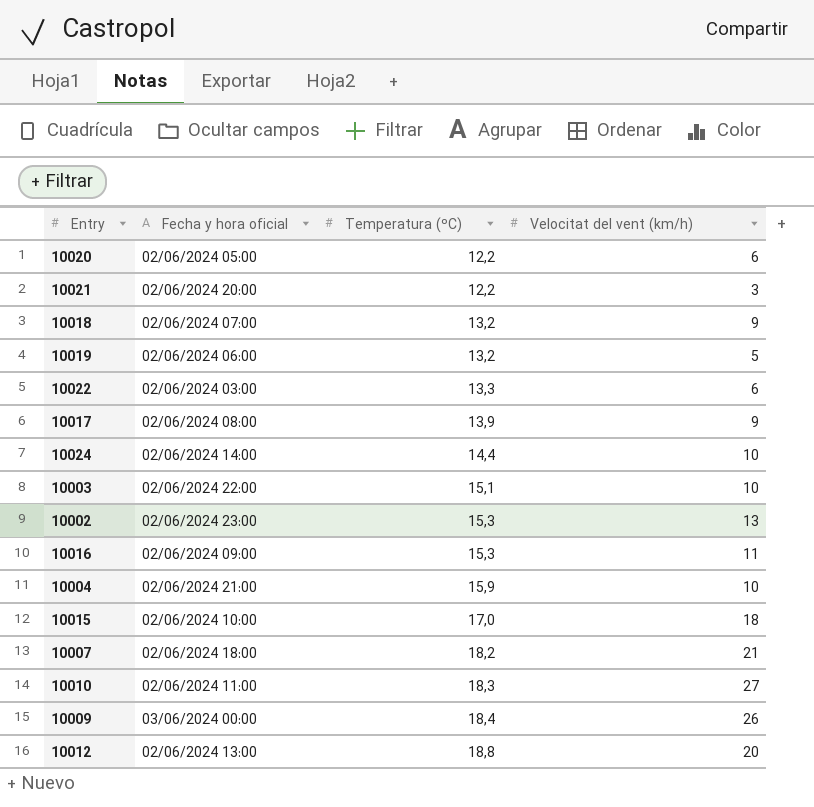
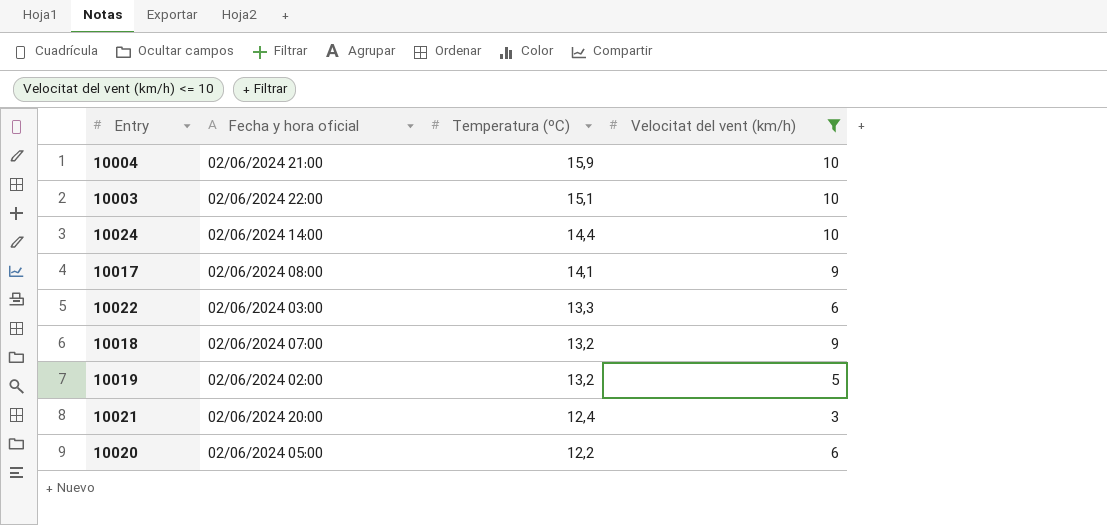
filter: none -> Velocitat del vent (km/h) <= 10
row order: Temperatura (ºC) ascending -> Temperatura (ºC) descending
10017 | Temperatura (ºC): 13,9 -> 14,1
10019 | Fecha y hora oficial: 02/06/2024 06:00 -> 02/06/2024 02:00
10021 | Temperatura (ºC): 12,2 -> 12,4

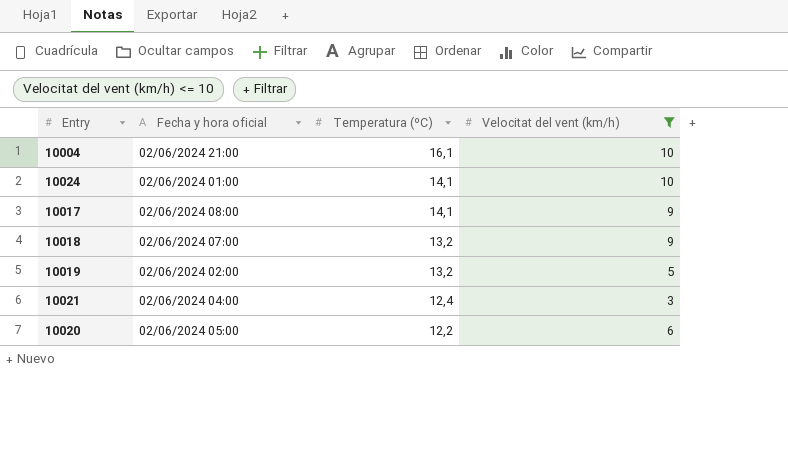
row 10003: 02/06/2024 22:00 | 15,1 | 10 -> none
row 10022: 02/06/2024 03:00 | 13,3 | 6 -> none
10004 | Temperatura (ºC): 15,9 -> 16,1
10024 | Fecha y hora oficial: 02/06/2024 14:00 -> 02/06/2024 01:00
10024 | Temperatura (ºC): 14,4 -> 14,1
10021 | Fecha y hora oficial: 02/06/2024 20:00 -> 02/06/2024 04:00

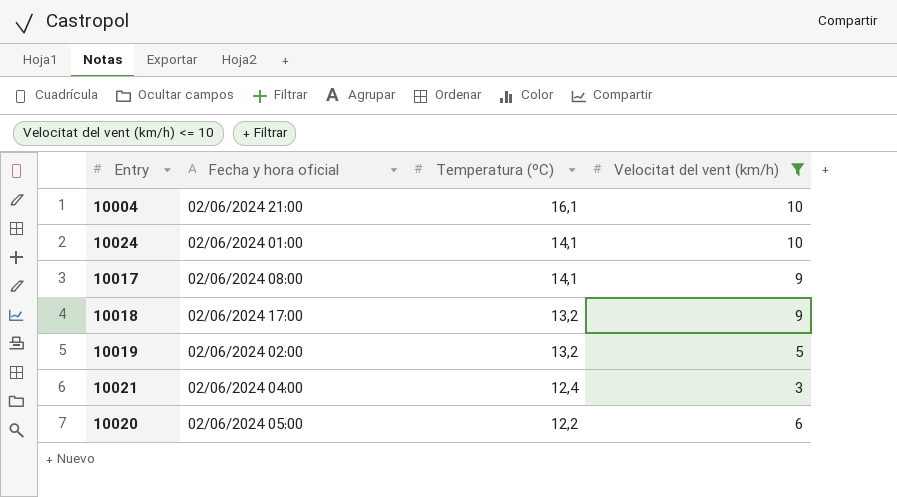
10018 | Fecha y hora oficial: 02/06/2024 07:00 -> 02/06/2024 17:00

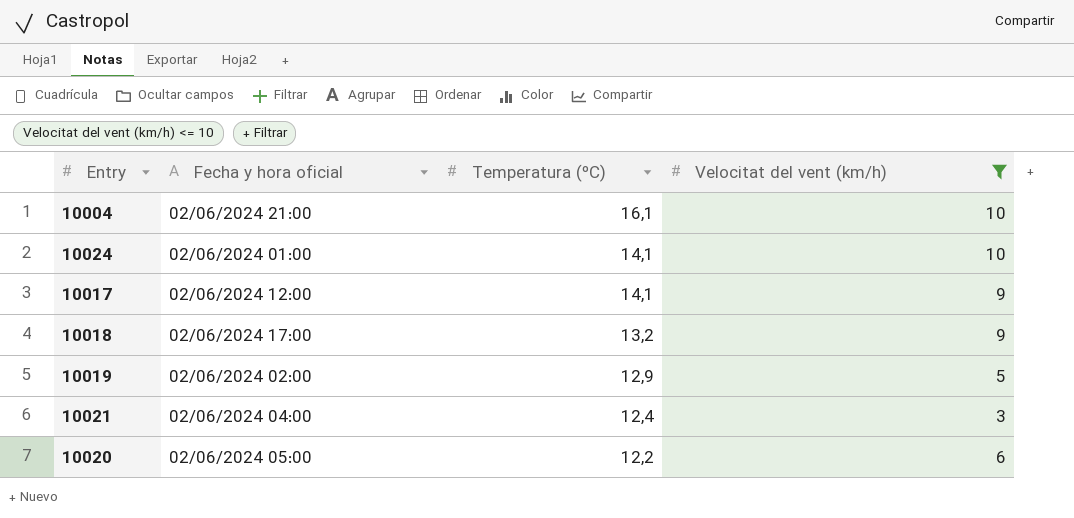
10017 | Fecha y hora oficial: 02/06/2024 08:00 -> 02/06/2024 12:00
10019 | Temperatura (ºC): 13,2 -> 12,9

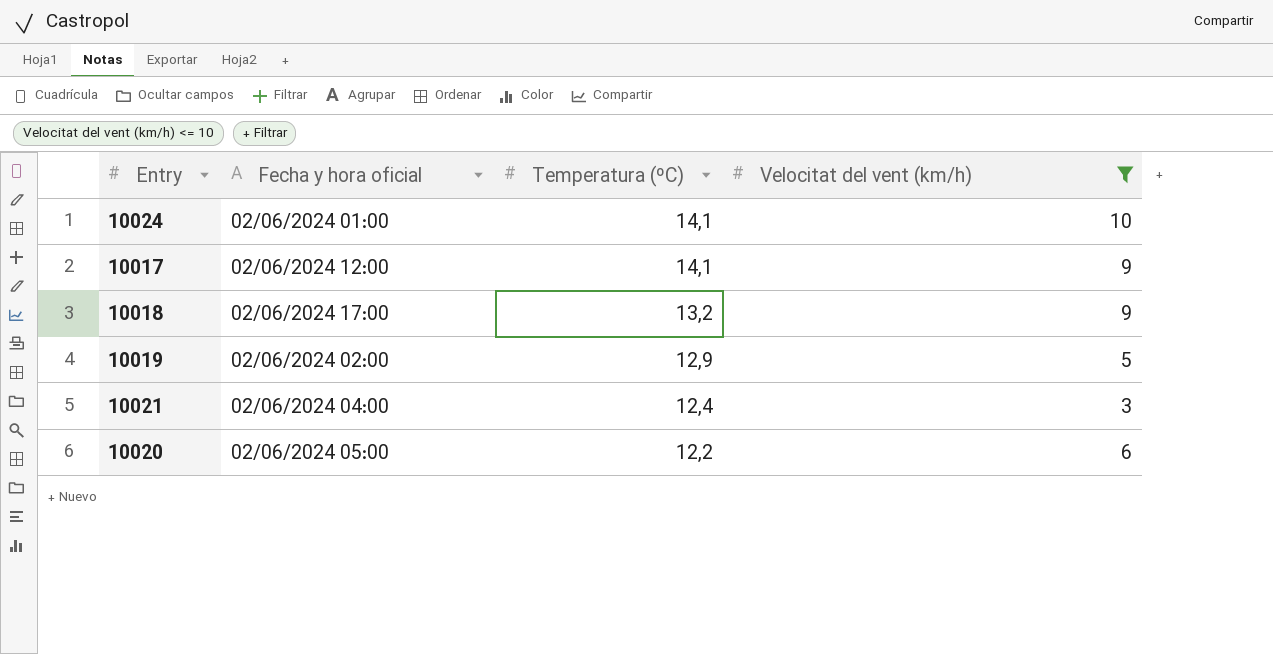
row 10004: 02/06/2024 21:00 | 16,1 | 10 -> none

